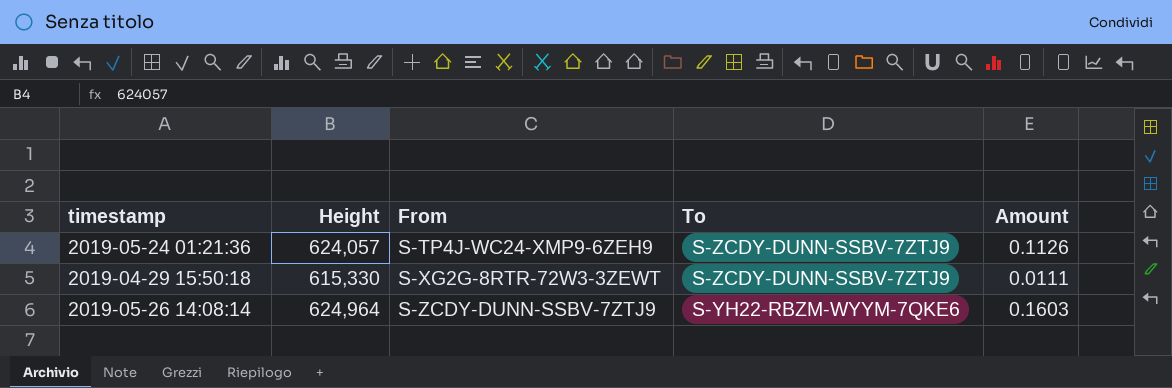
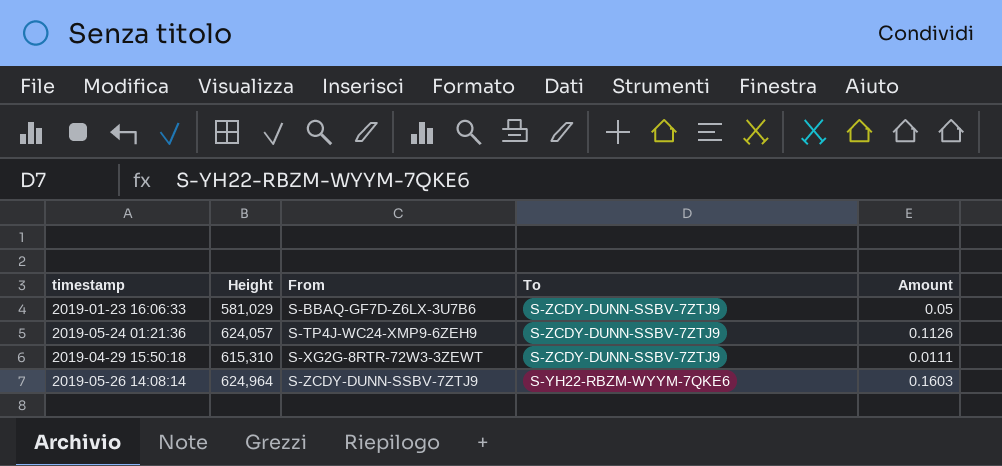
row 2019-01-23 16:06:33: none -> 581,029 | S-BBAQ-GF7D-Z6LX-3U7B6 | S-ZCDY-DUNN-SSBV-7ZTJ9 | 0.05
2019-04-29 15:50:18 | Height: 615,330 -> 615,310

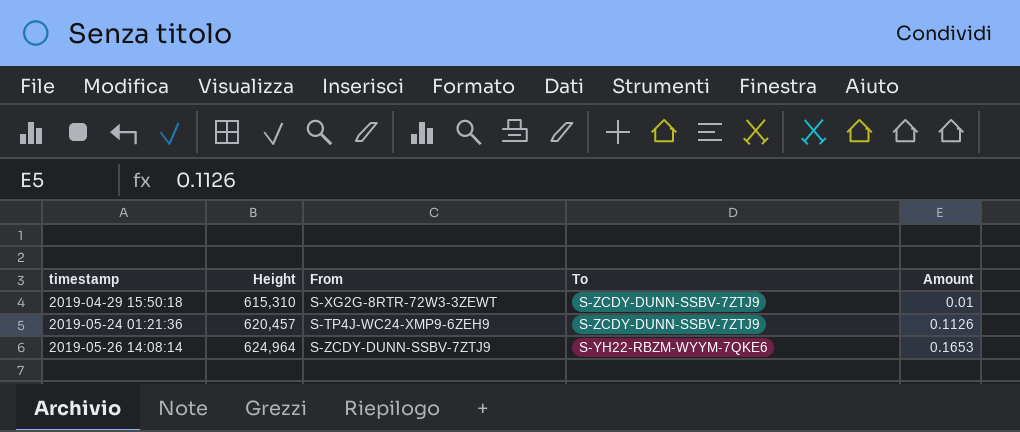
row order: From ascending -> timestamp ascending
row 2019-01-23 16:06:33: 581,029 | S-BBAQ-GF7D-Z6LX-3U7B6 | S-ZCDY-DUNN-SSBV-7ZTJ9 | 0.05 -> none
2019-04-29 15:50:18 | Amount: 0.0111 -> 0.01
2019-05-24 01:21:36 | Height: 624,057 -> 620,457
2019-05-26 14:08:14 | Amount: 0.1603 -> 0.1653

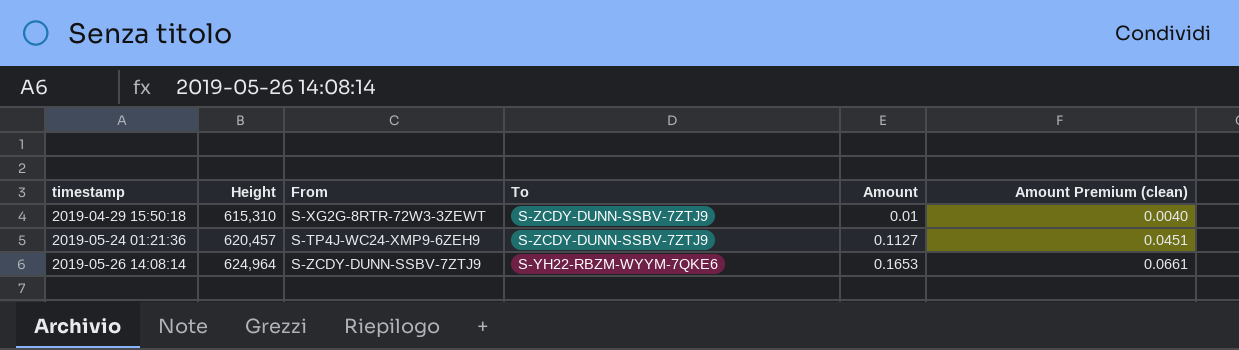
column Amount Premium (clean) | formula: none -> [Amount] * 0.4
2019-05-24 01:21:36 | Amount: 0.1126 -> 0.1127

